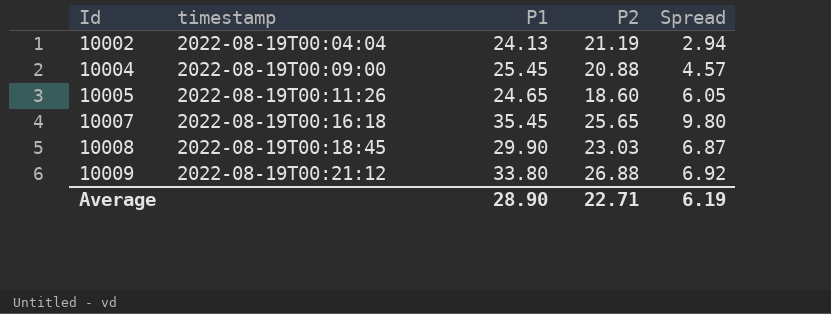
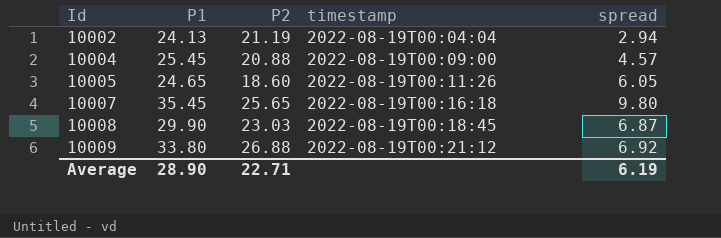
column timestamp | position: 2 -> 4
column name: Spread -> spread

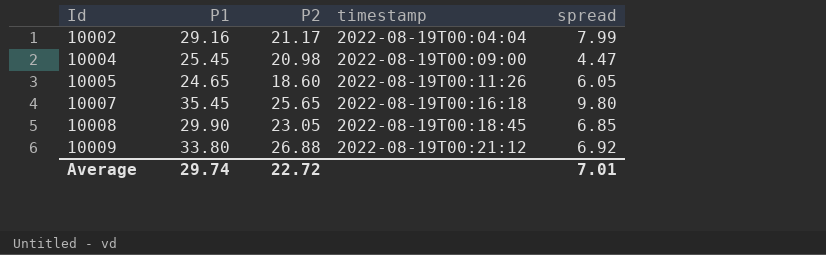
10002 | P1: 24.13 -> 29.16
10002 | P2: 21.19 -> 21.17
10002 | spread: 2.94 -> 7.99
10004 | P2: 20.88 -> 20.98
10004 | spread: 4.57 -> 4.47
10008 | P2: 23.03 -> 23.05
10008 | spread: 6.87 -> 6.85
Average | P1: 28.90 -> 29.74
Average | P2: 22.71 -> 22.72
Average | spread: 6.19 -> 7.01

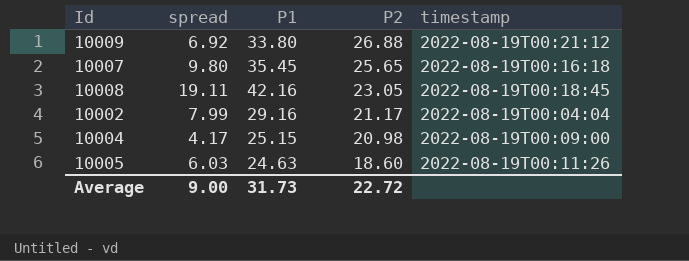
row order: Id ascending -> P2 descending
column spread | position: 5 -> 2
10008 | spread: 6.85 -> 19.11
10008 | P1: 29.90 -> 42.16
10004 | spread: 4.47 -> 4.17
10004 | P1: 25.45 -> 25.15
10005 | spread: 6.05 -> 6.03
10005 | P1: 24.65 -> 24.63
Average | spread: 7.01 -> 9.00
Average | P1: 29.74 -> 31.73

